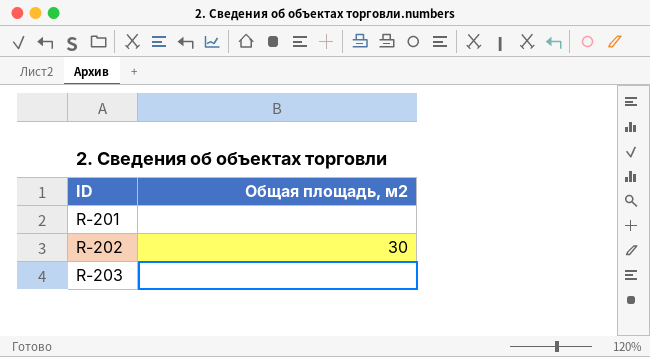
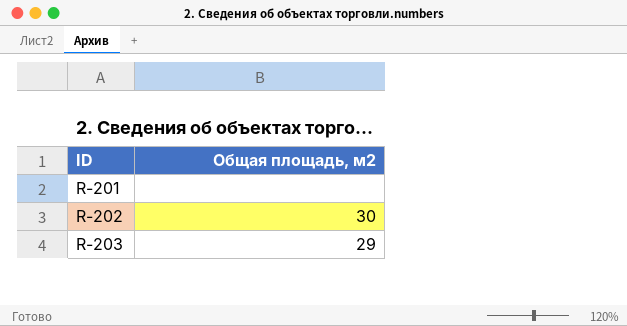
R-203 | Общая площадь, м2: none -> 29

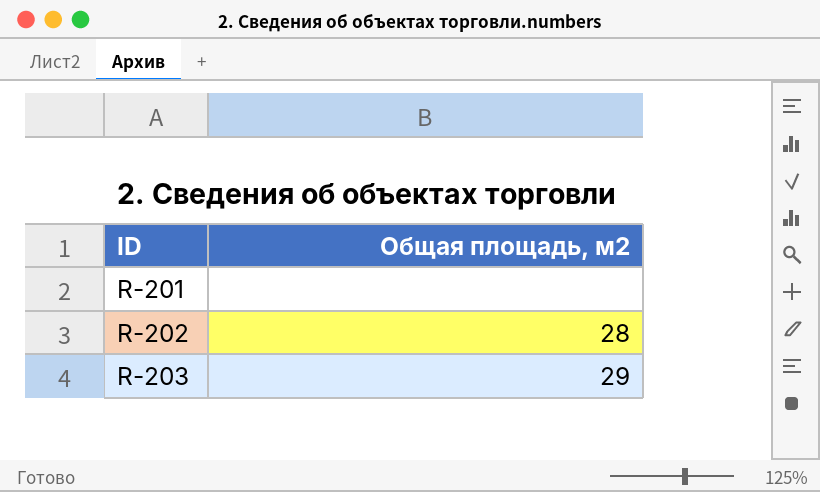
R-202 | Общая площадь, м2: 30 -> 28

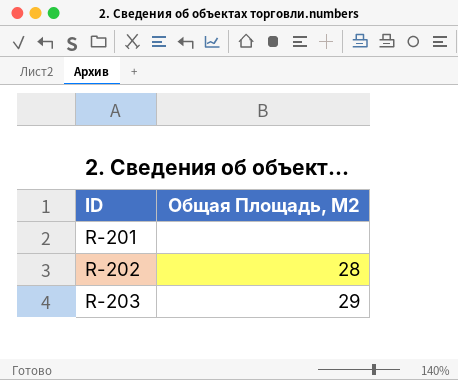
column name: Общая площадь, м2 -> Общая Площадь, М2

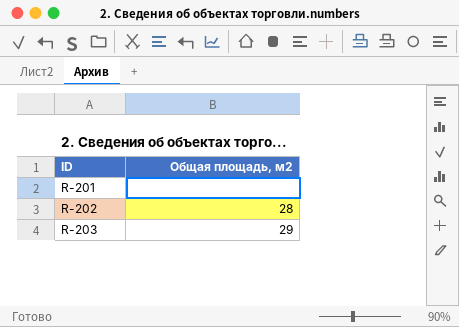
column name: Общая Площадь, М2 -> Общая площадь, м2

